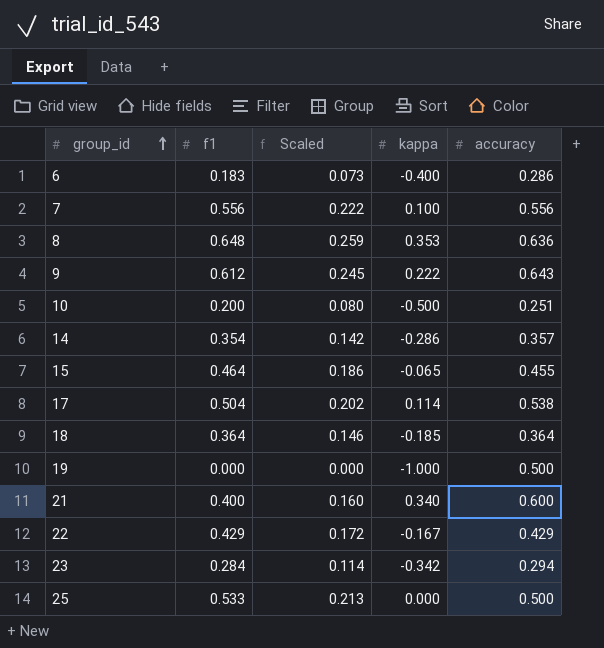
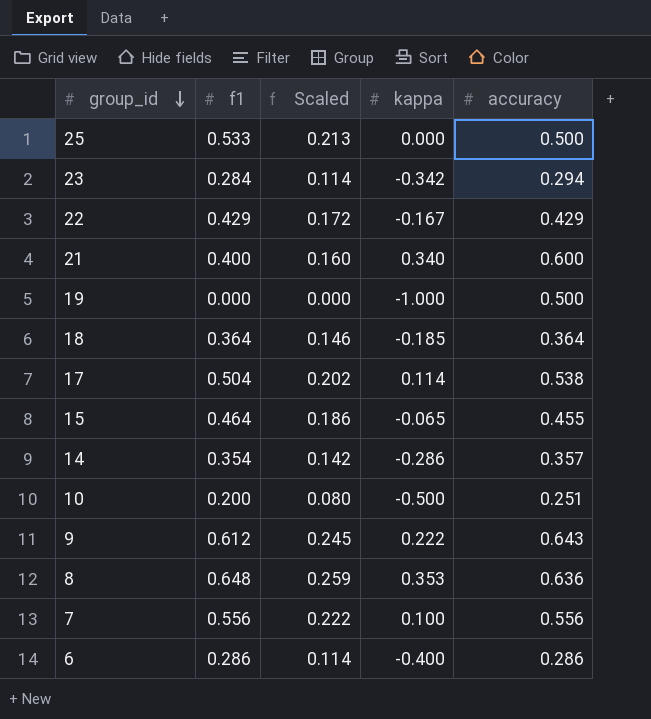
row order: group_id ascending -> group_id descending
6 | f1: 0.183 -> 0.286
6 | Scaled: 0.073 -> 0.114

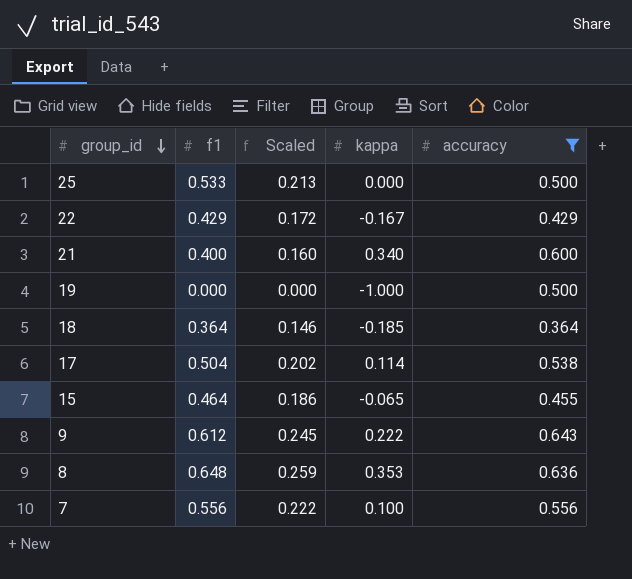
filter: none -> accuracy >= 0.364

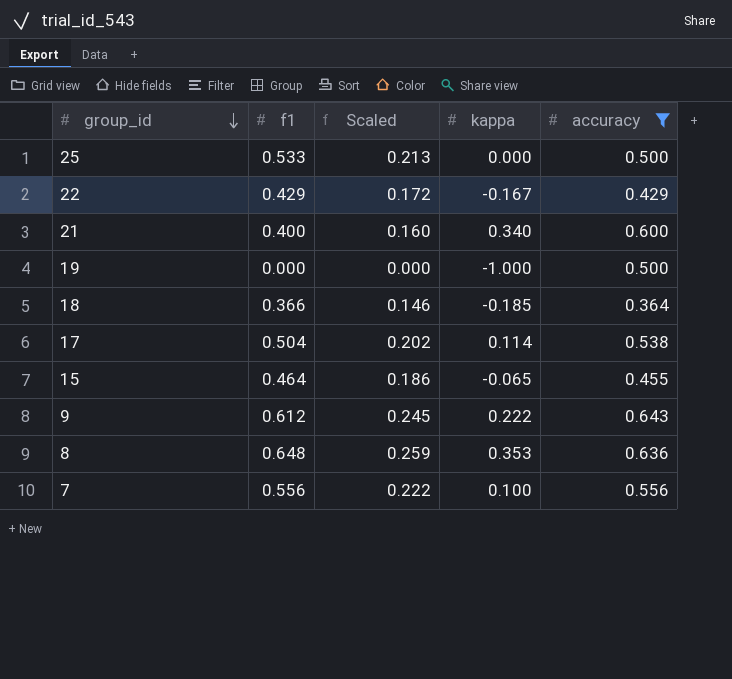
18 | f1: 0.364 -> 0.366

